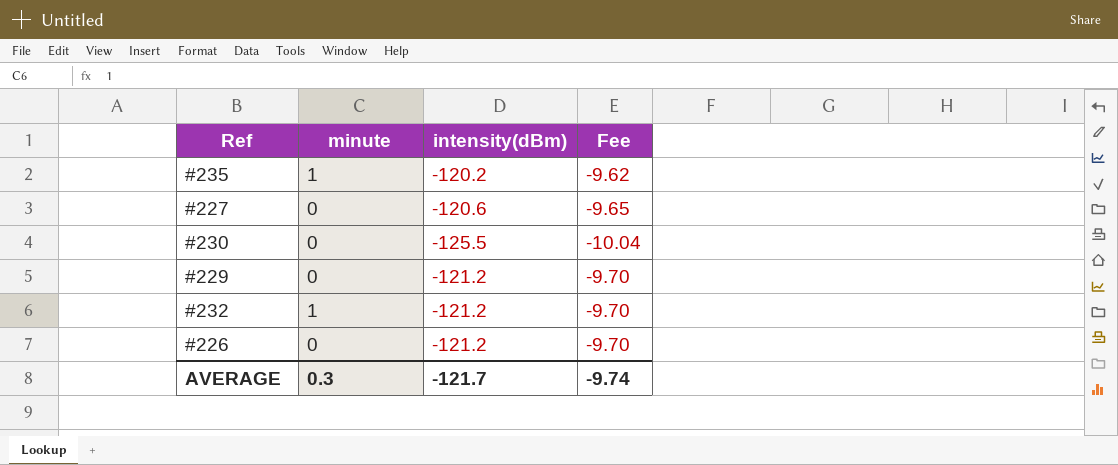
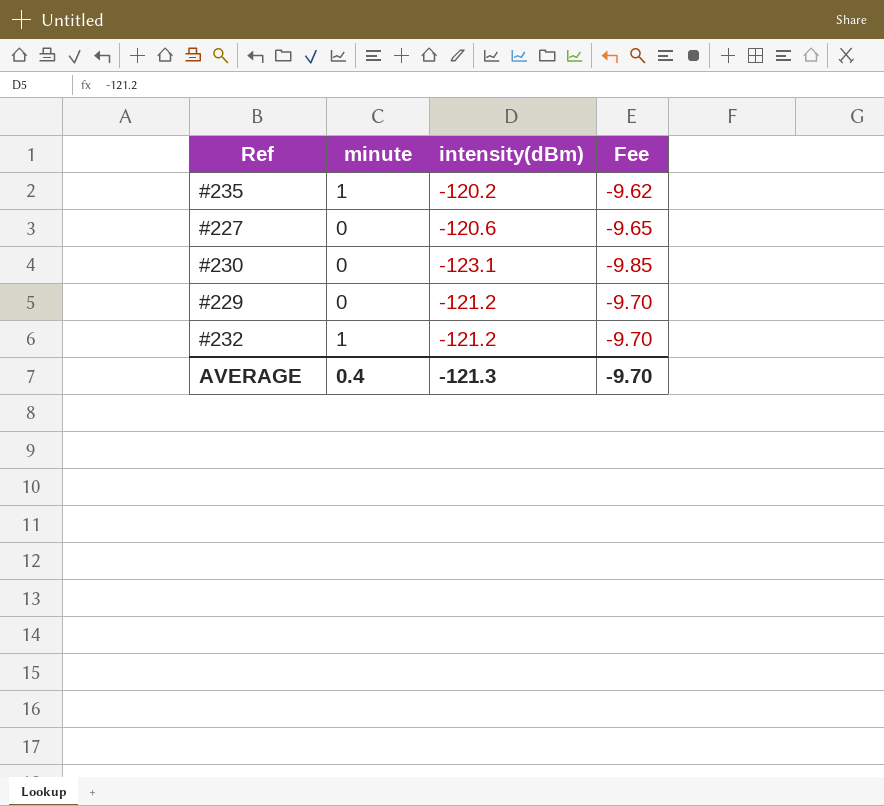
row #226: 0 | -121.2 | -9.70 -> none
#230 | intensity(dBm): -125.5 -> -123.1
#230 | Fee: -10.04 -> -9.85
AVERAGE | minute: 0.3 -> 0.4
AVERAGE | intensity(dBm): -121.7 -> -121.3
AVERAGE | Fee: -9.74 -> -9.70

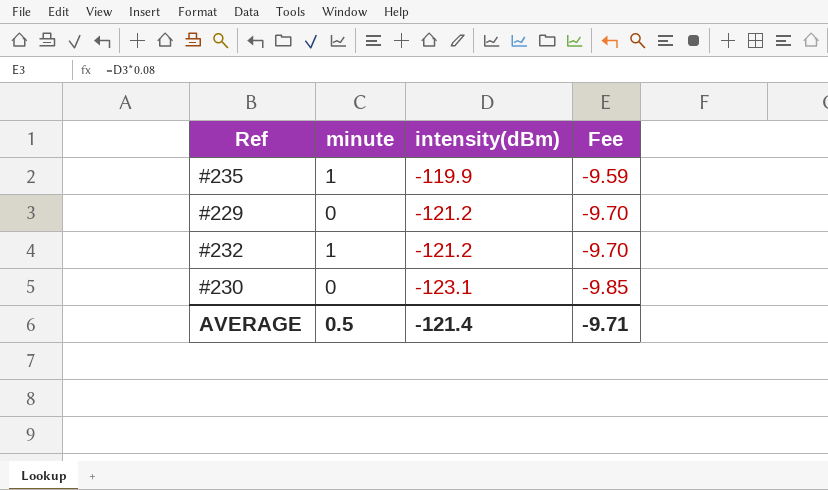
row order: none -> intensity(dBm) descending
row #227: 0 | -120.6 | -9.65 -> none
#235 | intensity(dBm): -120.2 -> -119.9
#235 | Fee: -9.62 -> -9.59
AVERAGE | minute: 0.4 -> 0.5
AVERAGE | intensity(dBm): -121.3 -> -121.4
AVERAGE | Fee: -9.70 -> -9.71

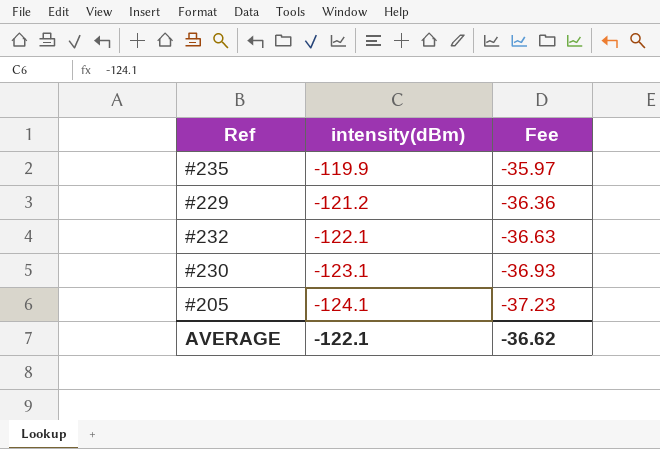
column minute | position: 2 -> none
column Fee | formula: [intensity(dBm)] * 0.08 -> [intensity(dBm)] * 0.3
#232 | intensity(dBm): -121.2 -> -122.1
row #205: none -> -124.1 | -37.23
AVERAGE | intensity(dBm): -121.4 -> -122.1
AVERAGE | Fee: -9.71 -> -36.62

